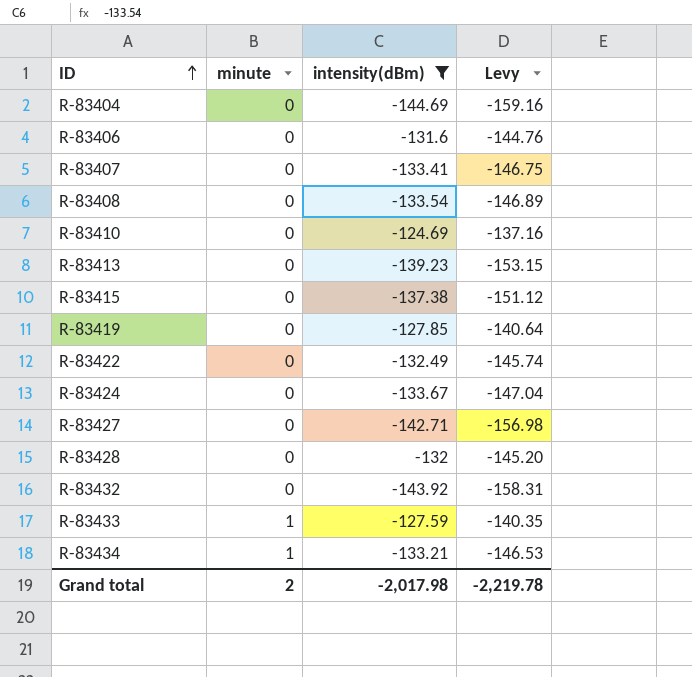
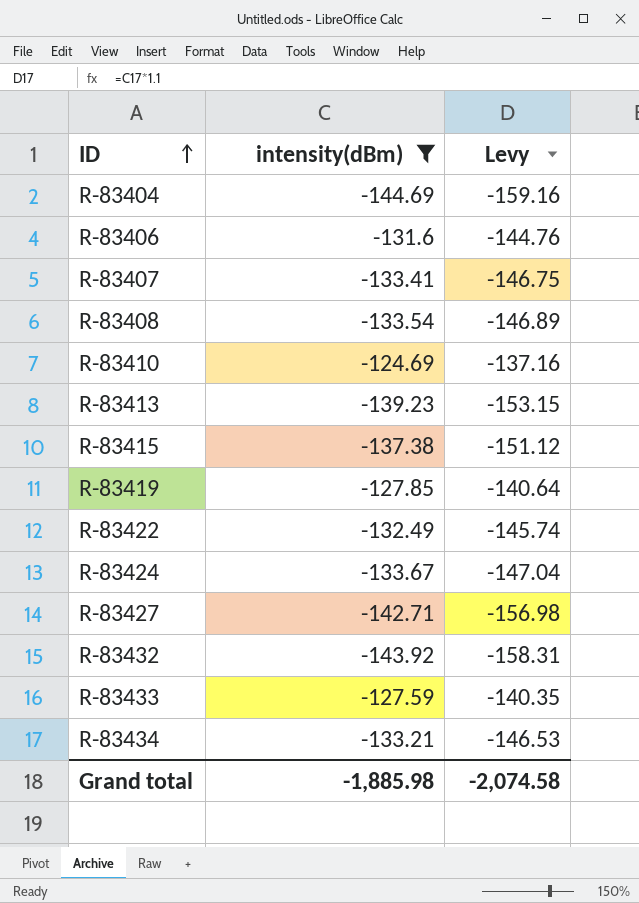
column minute | position: 2 -> none
row R-83428: 0 | -132 | -145.20 -> none
Grand total | intensity(dBm): -2,017.98 -> -1,885.98
Grand total | Levy: -2,219.78 -> -2,074.58

